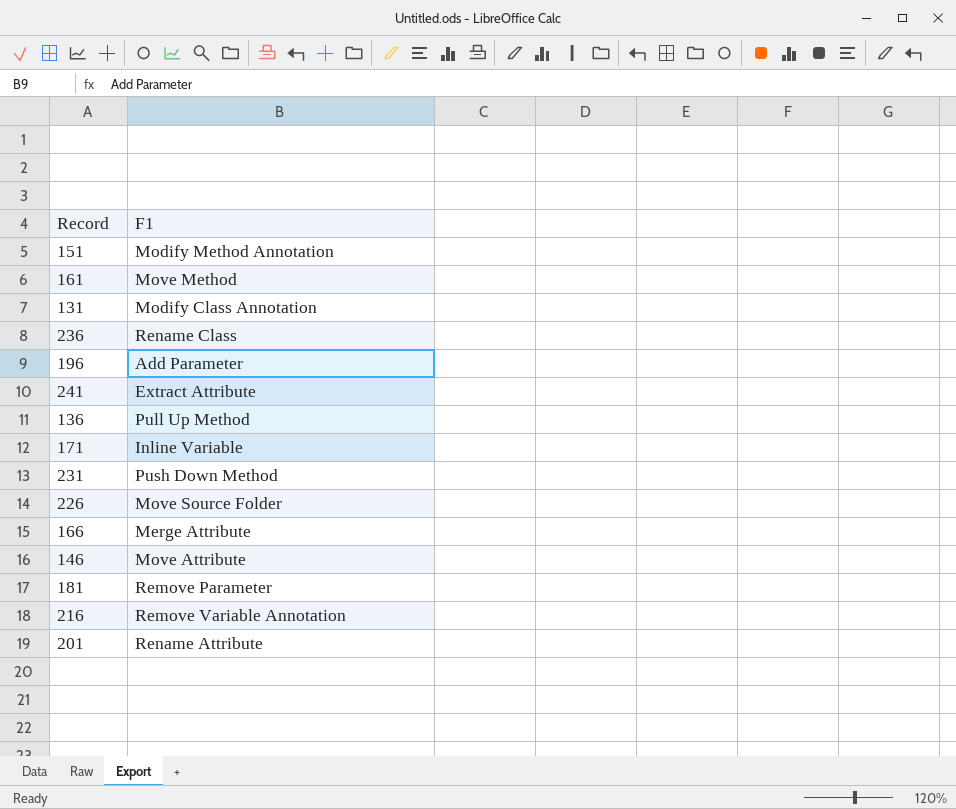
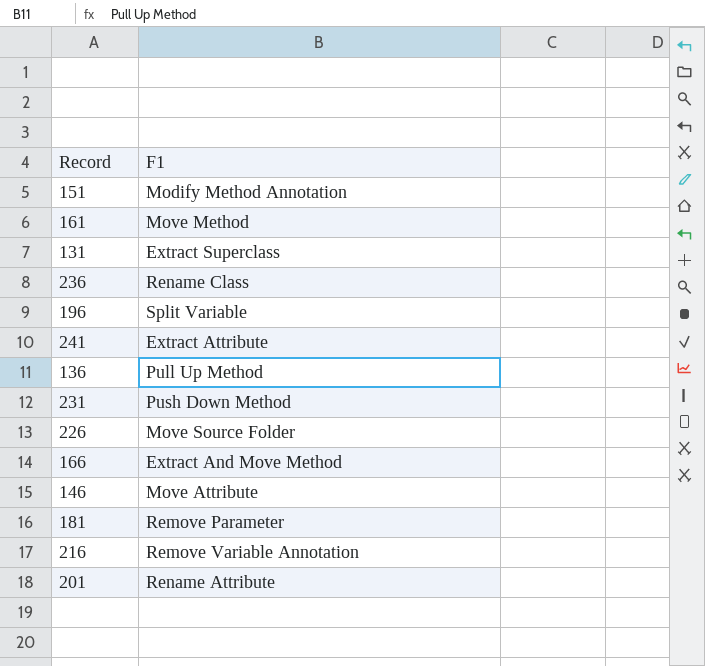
row 171: Inline Variable -> none
131 | F1: Modify Class Annotation -> Extract Superclass
196 | F1: Add Parameter -> Split Variable
166 | F1: Merge Attribute -> Extract And Move Method

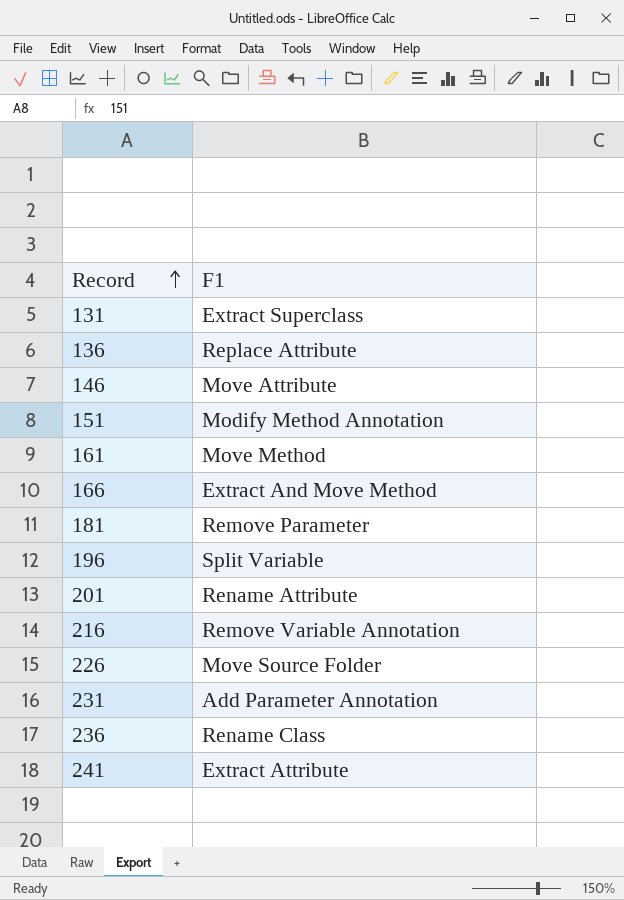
row order: none -> Record ascending
136 | F1: Pull Up Method -> Replace Attribute
231 | F1: Push Down Method -> Add Parameter Annotation

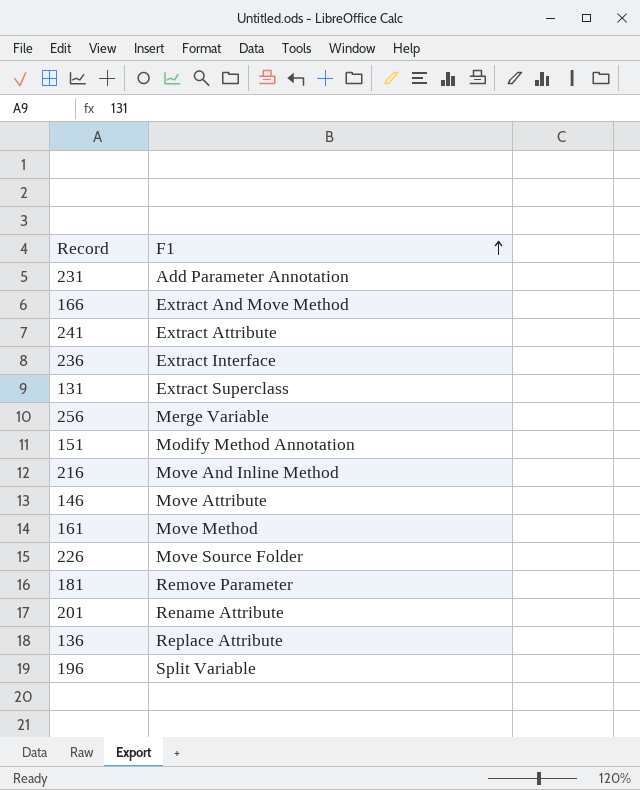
row order: Record ascending -> F1 ascending
236 | F1: Rename Class -> Extract Interface
row 256: none -> Merge Variable
216 | F1: Remove Variable Annotation -> Move And Inline Method

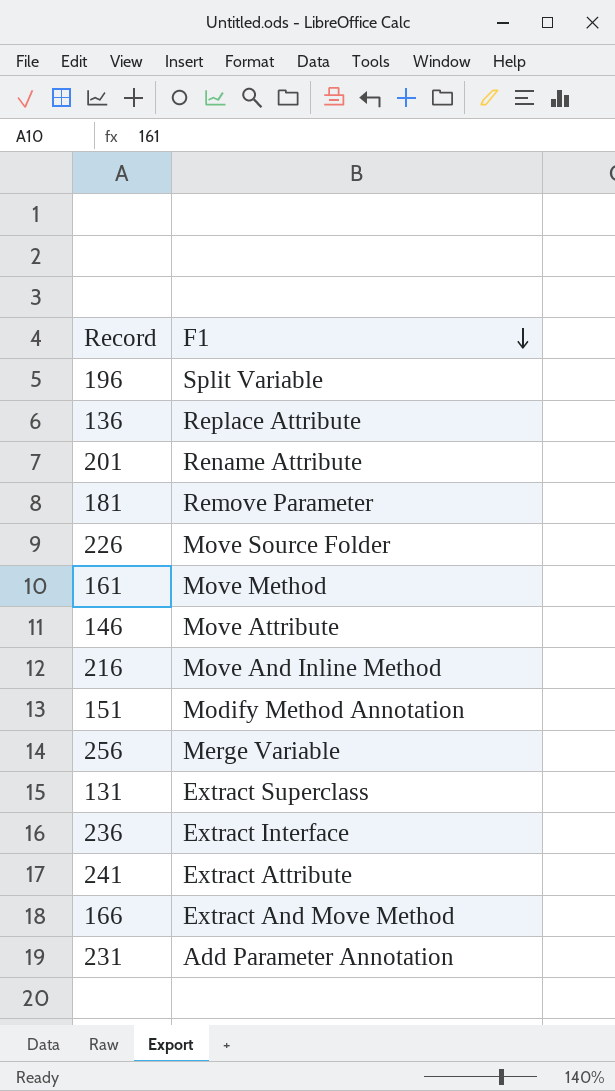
row order: F1 ascending -> F1 descending

